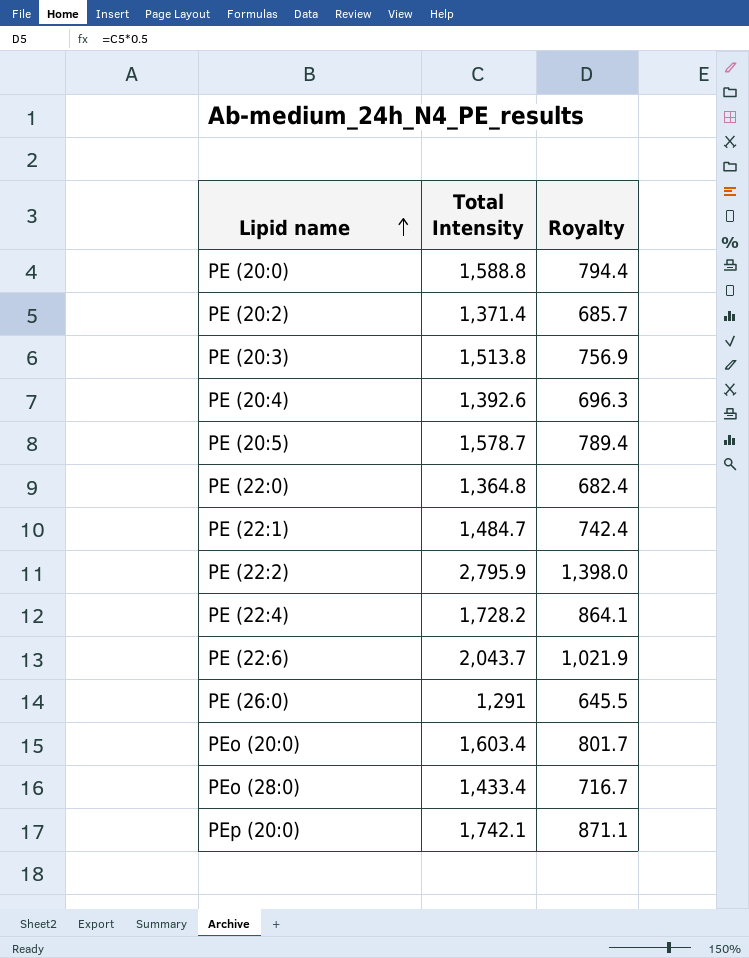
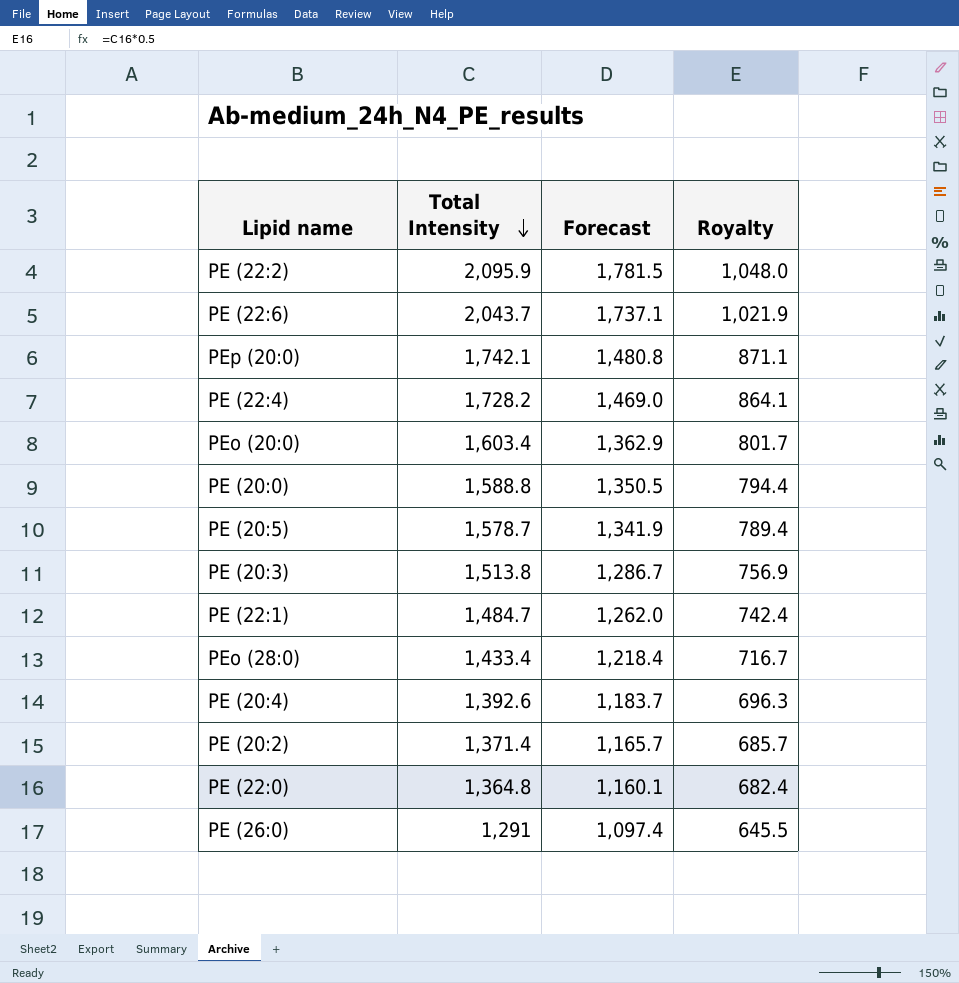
row order: Lipid name ascending -> Total Intensity descending
column Forecast | formula: none -> [Total Intensity] * 0.85
PE (22:2) | Total Intensity: 2,795.9 -> 2,095.9
PE (22:2) | Royalty: 1,398.0 -> 1,048.0

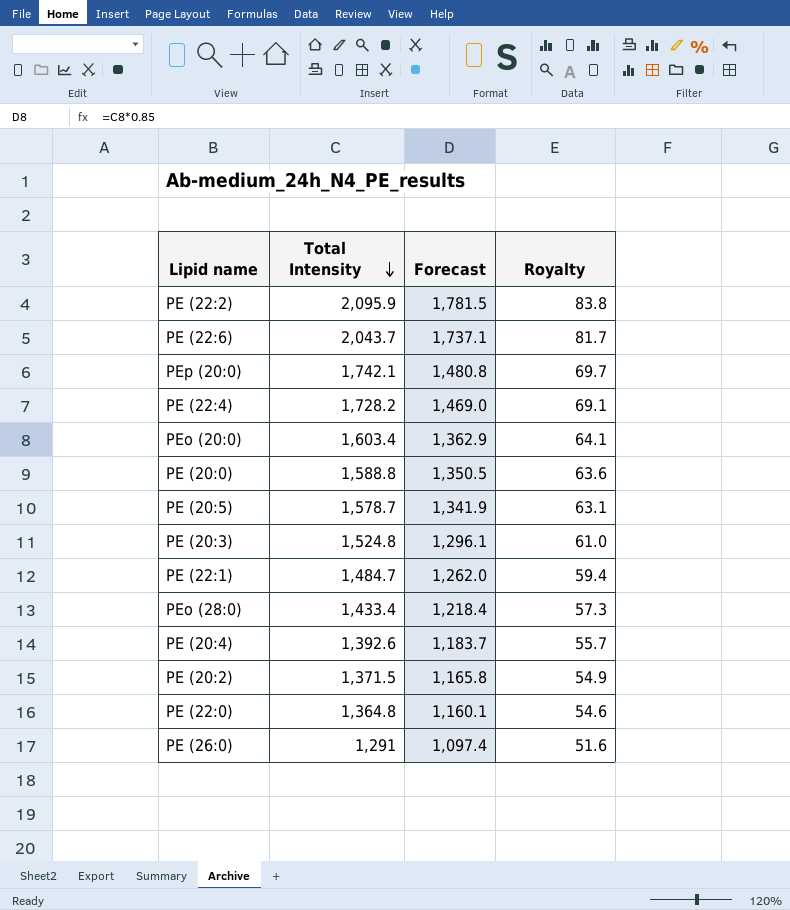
column Royalty | formula: [Total Intensity] * 0.5 -> [Total Intensity] * 0.04
PE (20:3) | Total Intensity: 1,513.8 -> 1,524.8
PE (20:3) | Forecast: 1,286.7 -> 1,296.1
PE (20:2) | Total Intensity: 1,371.4 -> 1,371.5
PE (20:2) | Forecast: 1,165.7 -> 1,165.8

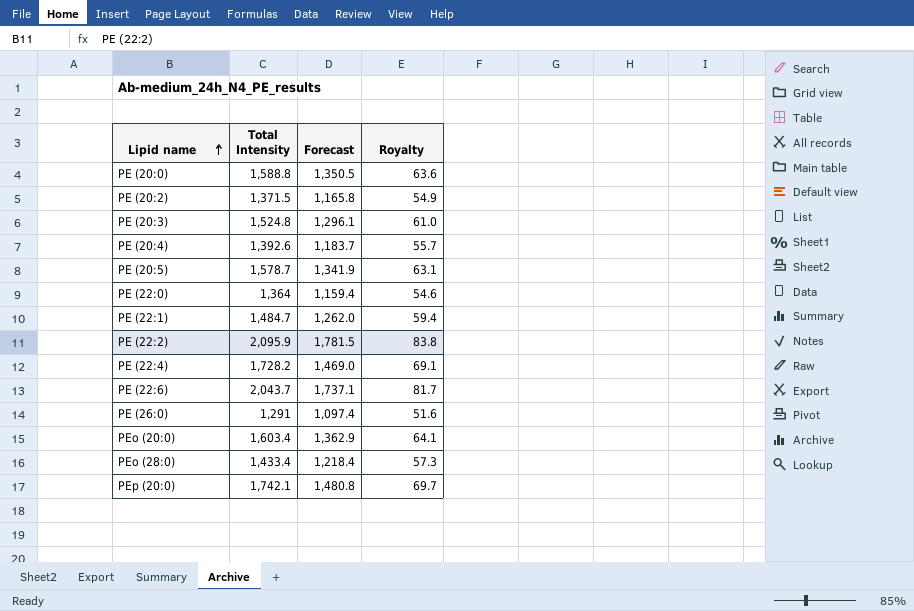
row order: Total Intensity descending -> Lipid name ascending
PE (22:0) | Total Intensity: 1,364.8 -> 1,364
PE (22:0) | Forecast: 1,160.1 -> 1,159.4

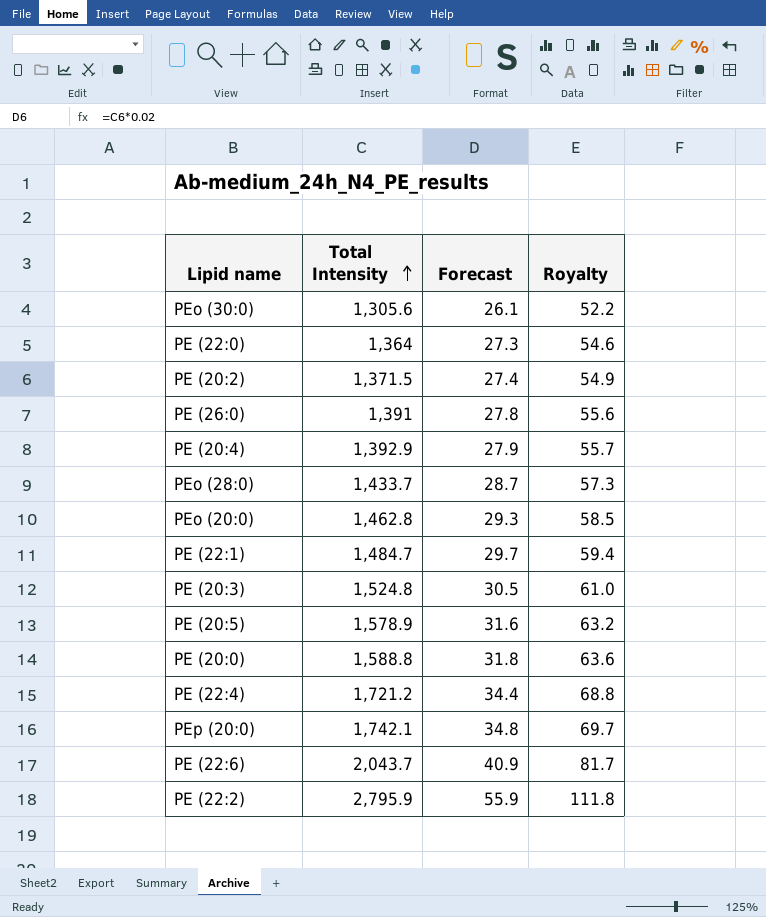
row order: Lipid name ascending -> Total Intensity ascending
column Forecast | formula: [Total Intensity] * 0.85 -> [Total Intensity] * 0.02
row PEo (30:0): none -> 1,305.6 | 26.1 | 52.2
PE (26:0) | Total Intensity: 1,291 -> 1,391
PE (26:0) | Royalty: 51.6 -> 55.6
PE (20:4) | Total Intensity: 1,392.6 -> 1,392.9
PEo (28:0) | Total Intensity: 1,433.4 -> 1,433.7
PEo (20:0) | Total Intensity: 1,603.4 -> 1,462.8
PEo (20:0) | Royalty: 64.1 -> 58.5
PE (20:5) | Total Intensity: 1,578.7 -> 1,578.9
PE (20:5) | Royalty: 63.1 -> 63.2
PE (22:4) | Total Intensity: 1,728.2 -> 1,721.2
PE (22:4) | Royalty: 69.1 -> 68.8
PE (22:2) | Total Intensity: 2,095.9 -> 2,795.9
PE (22:2) | Royalty: 83.8 -> 111.8

